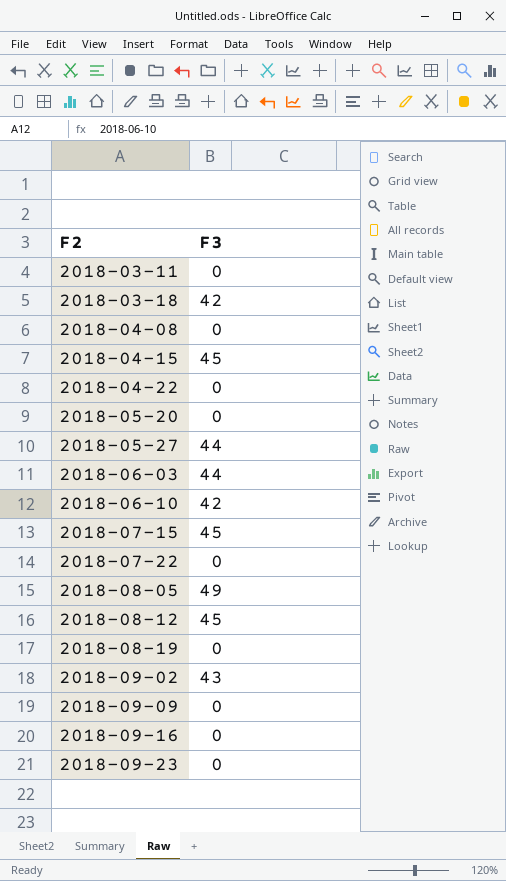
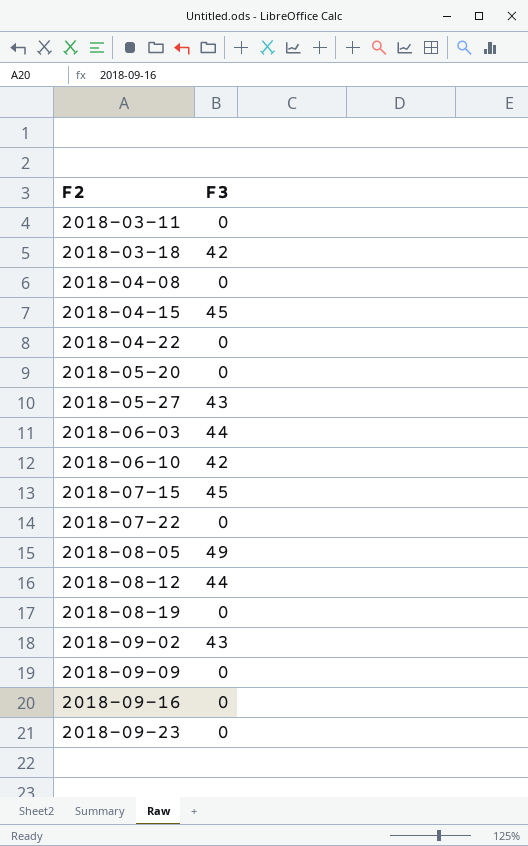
2018-05-27 | F3: 44 -> 43
2018-08-12 | F3: 45 -> 44

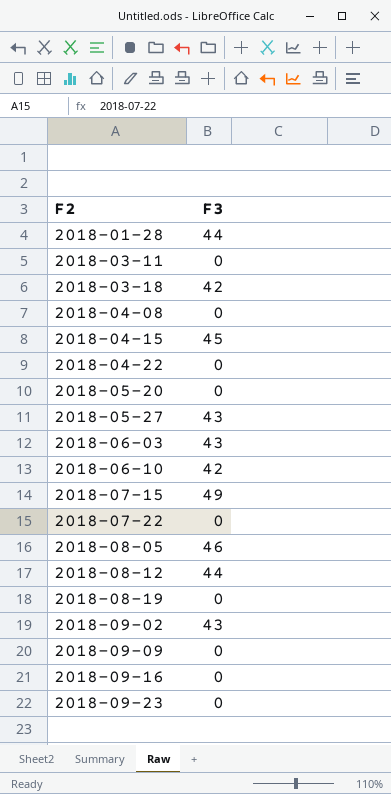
row 2018-01-28: none -> 44
2018-06-03 | F3: 44 -> 43
2018-07-15 | F3: 45 -> 49
2018-08-05 | F3: 49 -> 46

